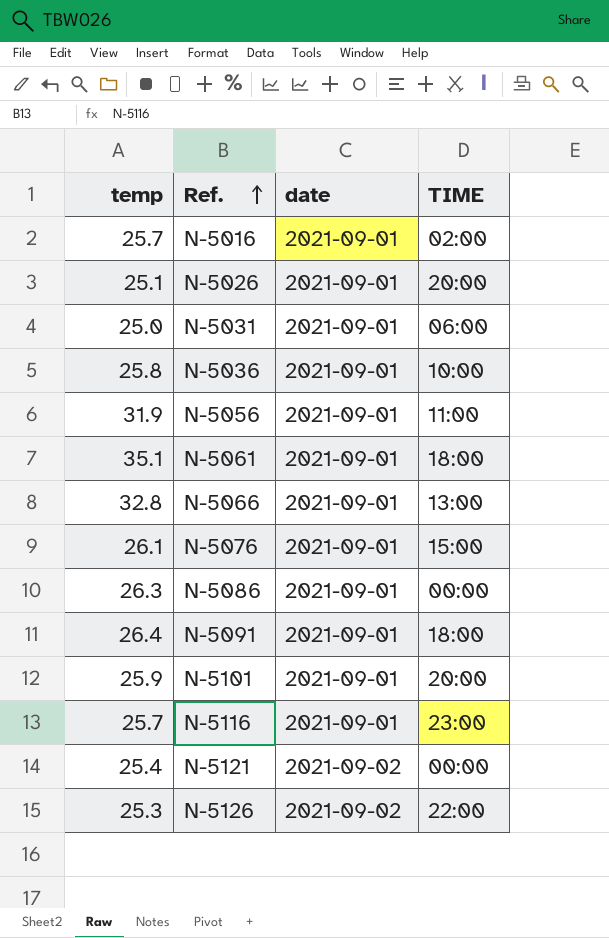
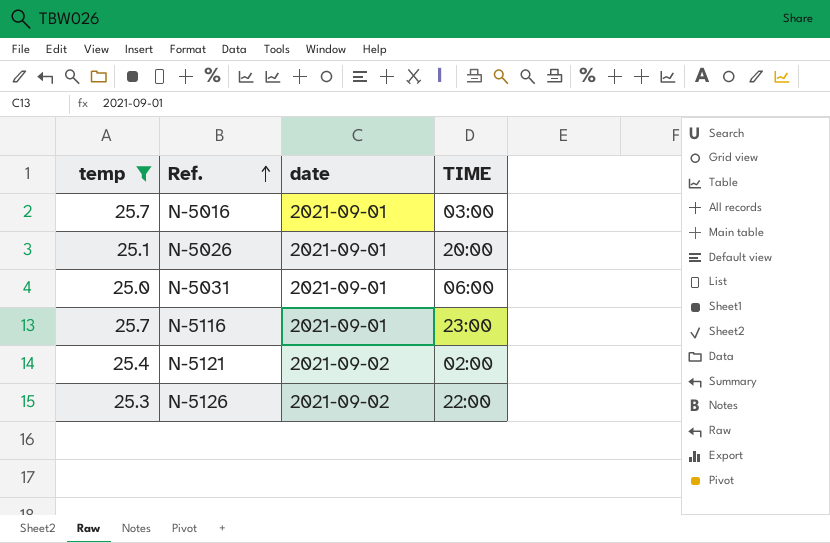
filter: none -> temp <= 25.7
N-5016 | TIME: 02:00 -> 03:00
N-5121 | TIME: 00:00 -> 02:00

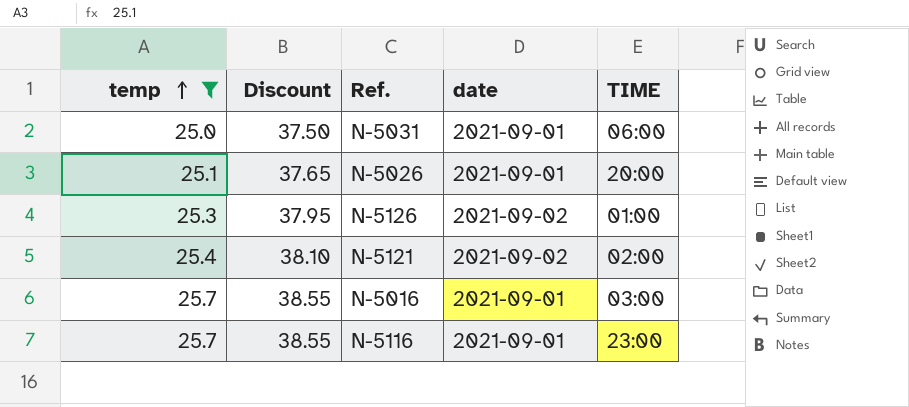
row order: Ref. ascending -> temp ascending
column Discount | formula: none -> [temp] * 1.5
N-5126 | TIME: 22:00 -> 01:00

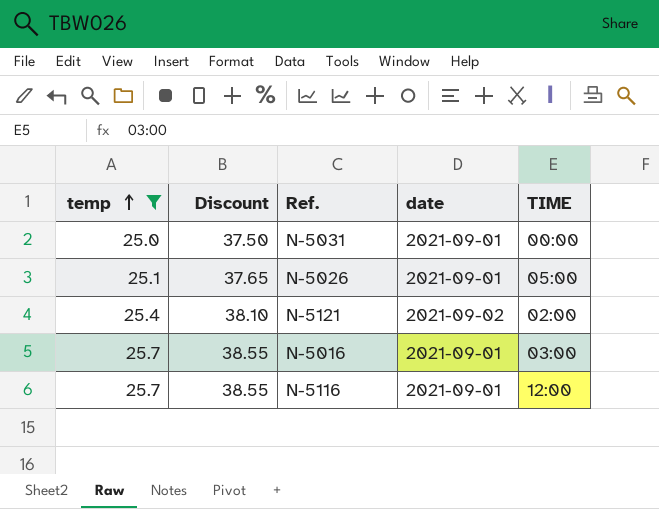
row N-5126: 25.3 | 37.95 | 2021-09-02 | 01:00 -> none
N-5031 | TIME: 06:00 -> 00:00
N-5026 | TIME: 20:00 -> 05:00
N-5116 | TIME: 23:00 -> 12:00

